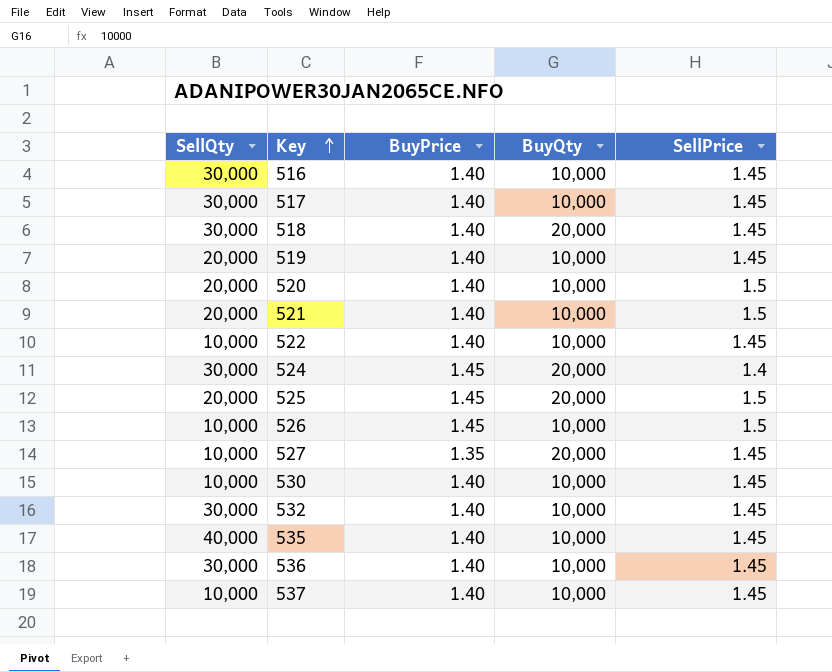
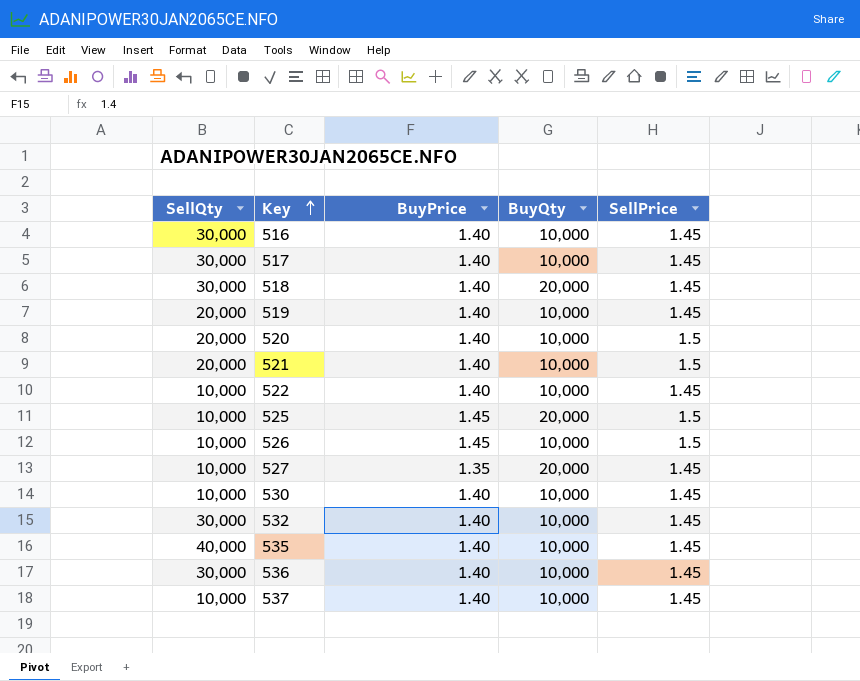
row 524: 30,000 | 1.45 | 20,000 | 1.4 -> none
525 | SellQty: 20,000 -> 10,000

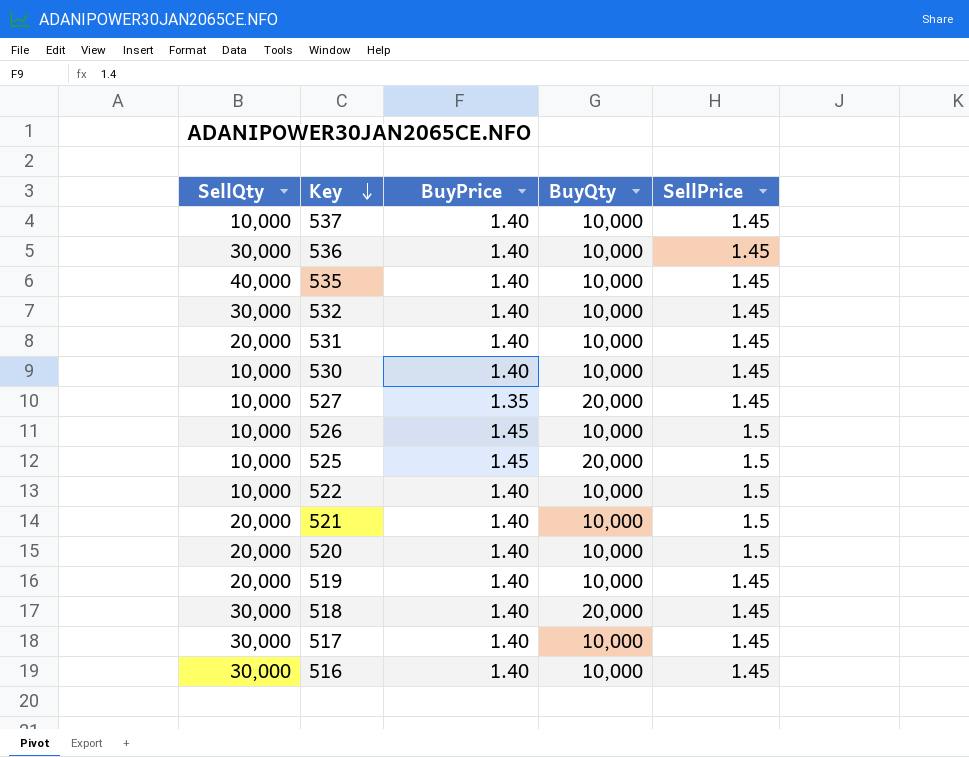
row order: Key ascending -> Key descending
row 531: none -> 20,000 | 1.40 | 10,000 | 1.45
522 | SellPrice: 1.45 -> 1.5

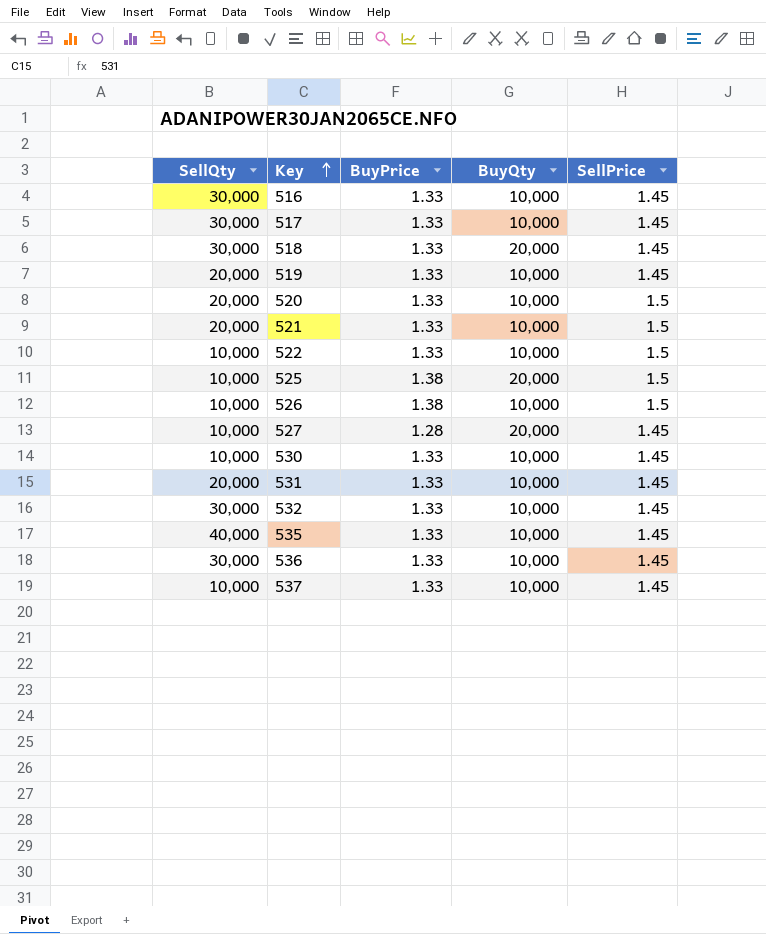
row order: Key descending -> Key ascending
516 | BuyPrice: 1.40 -> 1.33
517 | BuyPrice: 1.40 -> 1.33
518 | BuyPrice: 1.40 -> 1.33
519 | BuyPrice: 1.40 -> 1.33
520 | BuyPrice: 1.40 -> 1.33
521 | BuyPrice: 1.40 -> 1.33
522 | BuyPrice: 1.40 -> 1.33
525 | BuyPrice: 1.45 -> 1.38
526 | BuyPrice: 1.45 -> 1.38
527 | BuyPrice: 1.35 -> 1.28
530 | BuyPrice: 1.40 -> 1.33
531 | BuyPrice: 1.40 -> 1.33
532 | BuyPrice: 1.40 -> 1.33
535 | BuyPrice: 1.40 -> 1.33
536 | BuyPrice: 1.40 -> 1.33
537 | BuyPrice: 1.40 -> 1.33

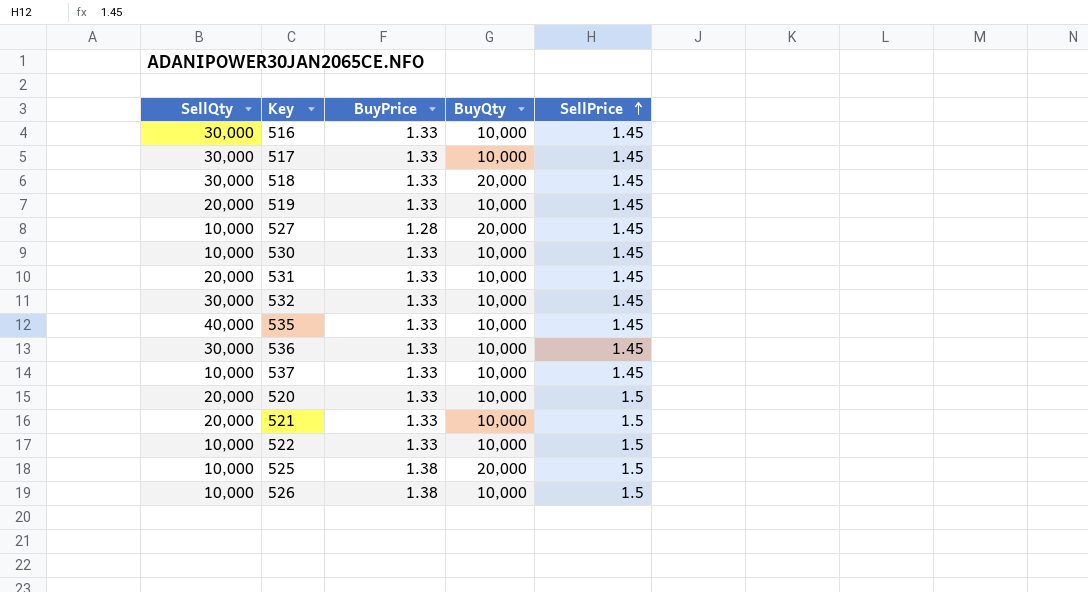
row order: Key ascending -> SellPrice ascending

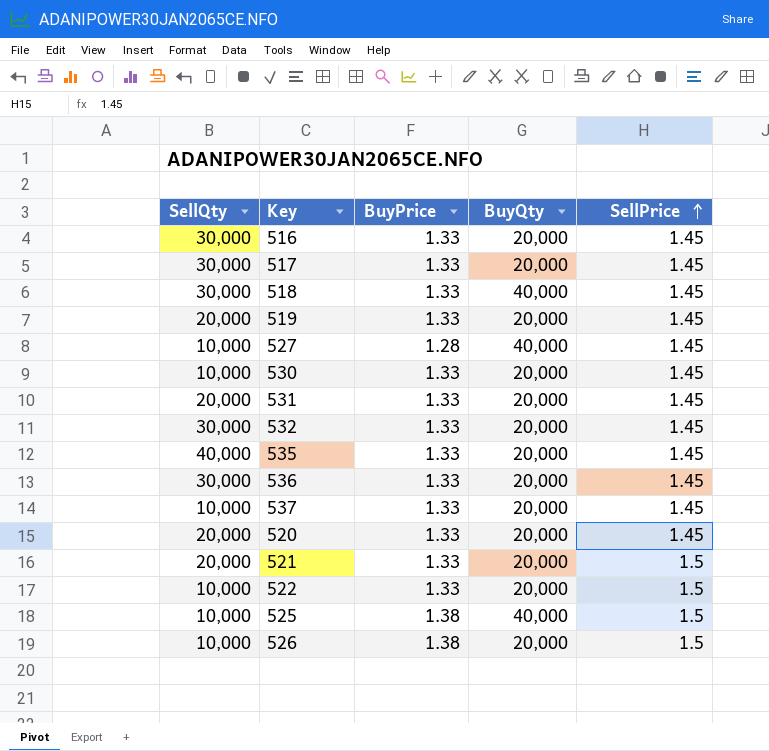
516 | BuyQty: 10,000 -> 20,000
517 | BuyQty: 10,000 -> 20,000
518 | BuyQty: 20,000 -> 40,000
519 | BuyQty: 10,000 -> 20,000
527 | BuyQty: 20,000 -> 40,000
530 | BuyQty: 10,000 -> 20,000
531 | BuyQty: 10,000 -> 20,000
532 | BuyQty: 10,000 -> 20,000
535 | BuyQty: 10,000 -> 20,000
536 | BuyQty: 10,000 -> 20,000
537 | BuyQty: 10,000 -> 20,000
520 | BuyQty: 10,000 -> 20,000
520 | SellPrice: 1.5 -> 1.45
521 | BuyQty: 10,000 -> 20,000
522 | BuyQty: 10,000 -> 20,000
525 | BuyQty: 20,000 -> 40,000
526 | BuyQty: 10,000 -> 20,000

